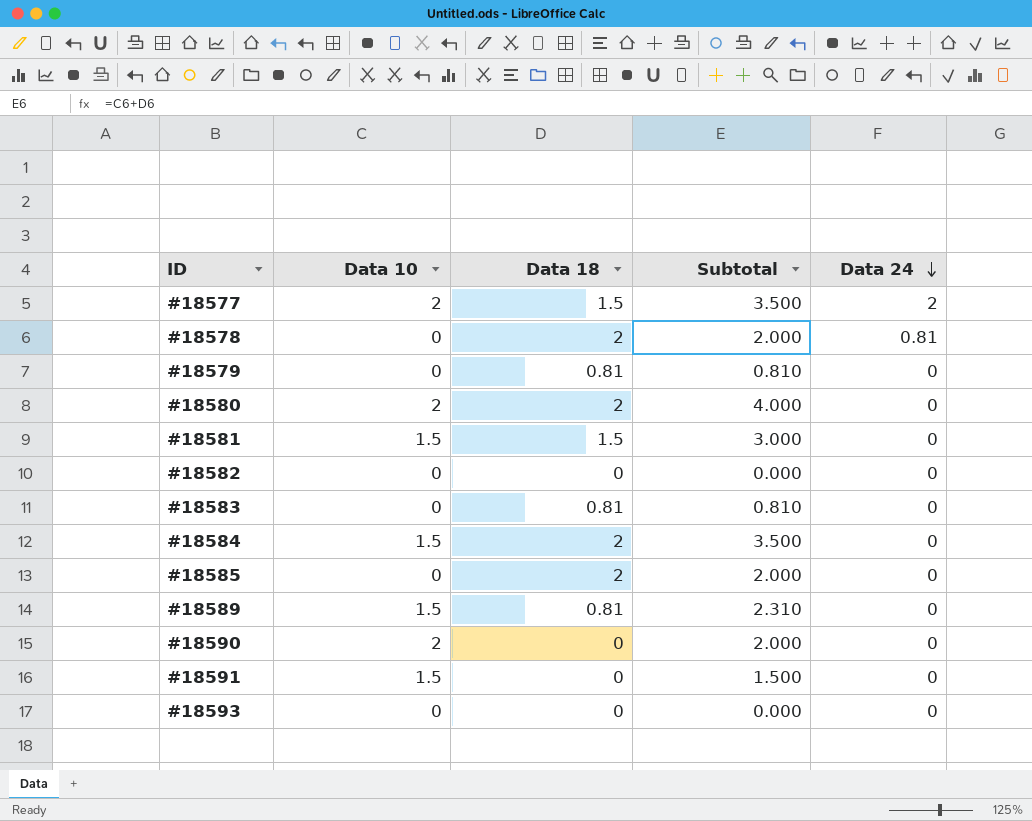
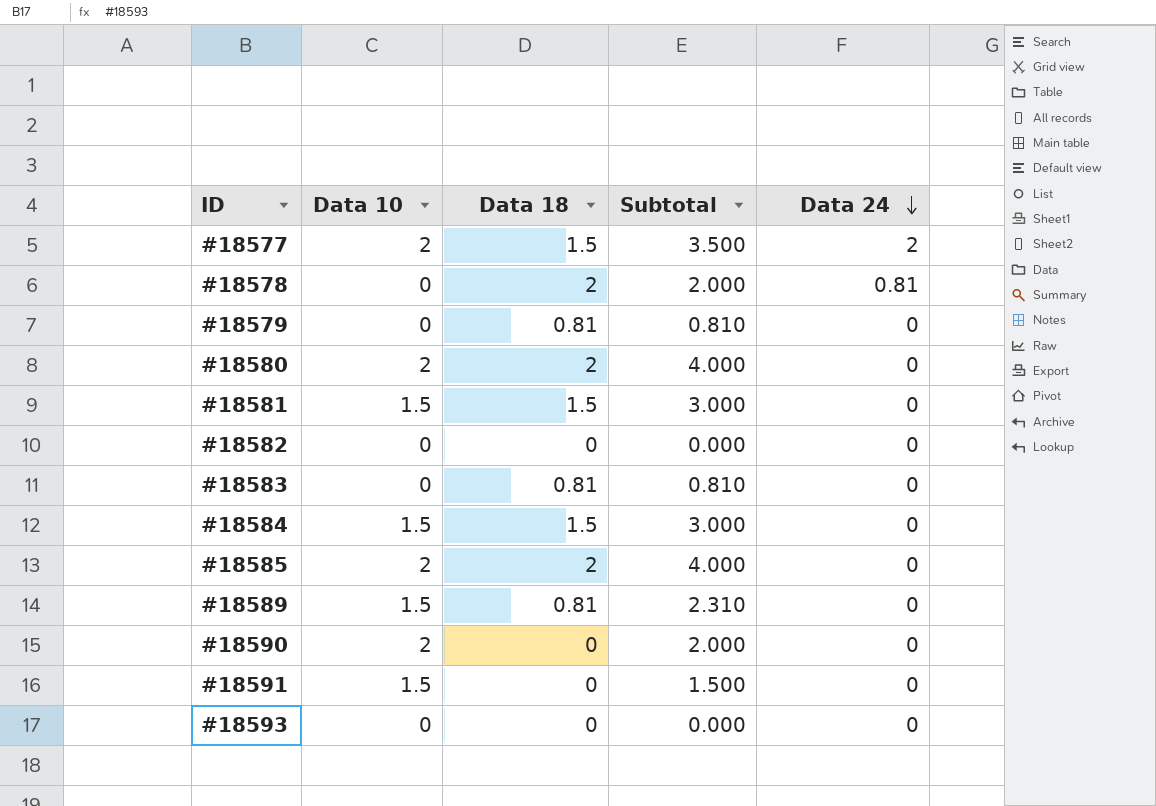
#18584 | Data 18: 2 -> 1.5
#18584 | Subtotal: 3.500 -> 3.000
#18585 | Data 10: 0 -> 2
#18585 | Subtotal: 2.000 -> 4.000

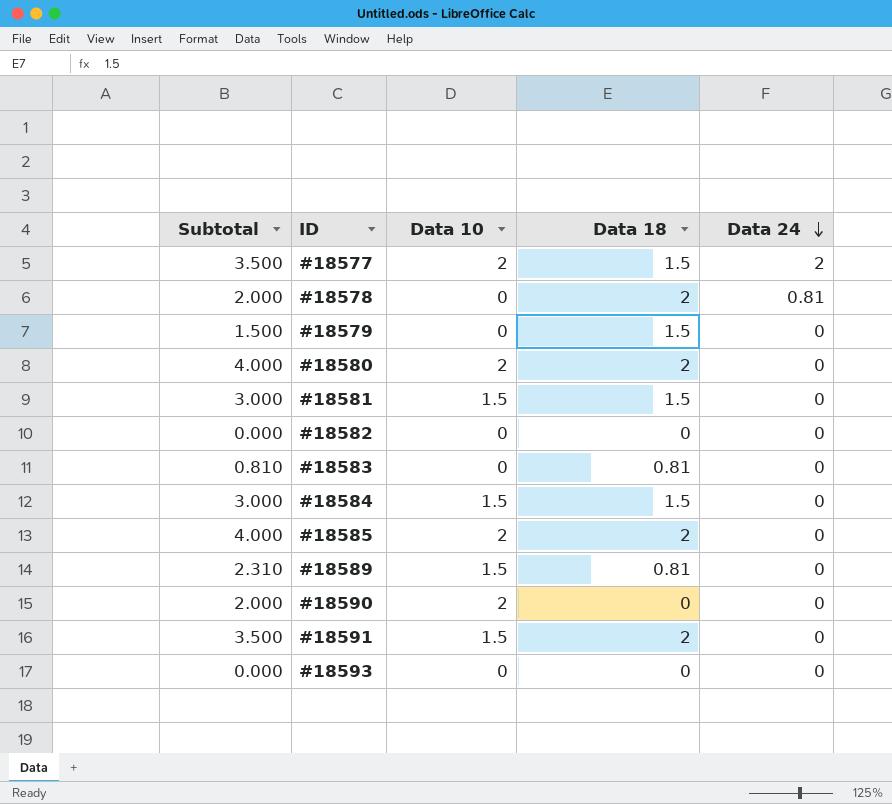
column Subtotal | position: 4 -> 1
#18579 | Subtotal: 0.810 -> 1.500
#18579 | Data 18: 0.81 -> 1.5
#18591 | Subtotal: 1.500 -> 3.500
#18591 | Data 18: 0 -> 2

